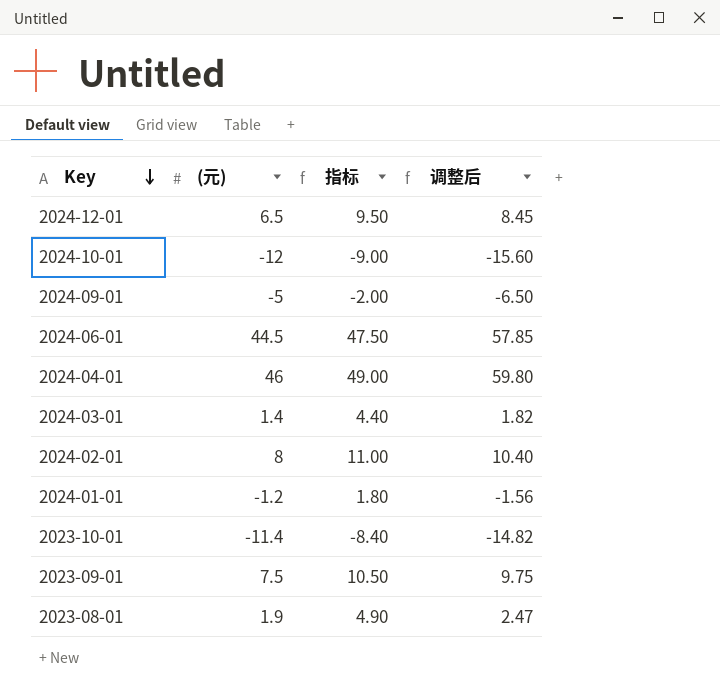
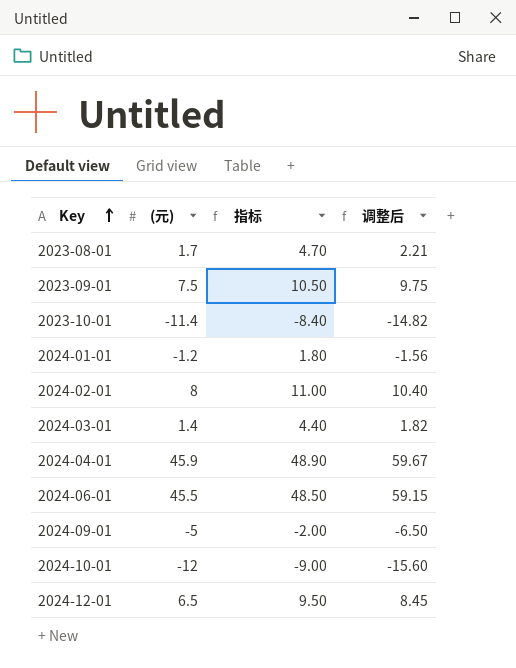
row order: Key descending -> Key ascending
2023-08-01 | (元): 1.9 -> 1.7
2023-08-01 | 指标: 4.90 -> 4.70
2023-08-01 | 调整后: 2.47 -> 2.21
2024-04-01 | (元): 46 -> 45.9
2024-04-01 | 指标: 49.00 -> 48.90
2024-04-01 | 调整后: 59.80 -> 59.67
2024-06-01 | (元): 44.5 -> 45.5
2024-06-01 | 指标: 47.50 -> 48.50
2024-06-01 | 调整后: 57.85 -> 59.15

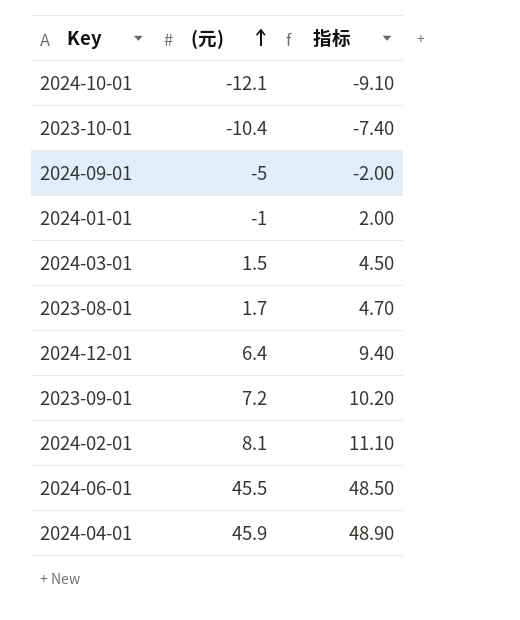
row order: Key ascending -> (元) ascending
column 调整后 | formula: [(元)] * 1.3 -> none
2024-10-01 | (元): -12 -> -12.1
2024-10-01 | 指标: -9.00 -> -9.10
2023-10-01 | (元): -11.4 -> -10.4
2023-10-01 | 指标: -8.40 -> -7.40
2024-01-01 | (元): -1.2 -> -1
2024-01-01 | 指标: 1.80 -> 2.00
2024-03-01 | (元): 1.4 -> 1.5
2024-03-01 | 指标: 4.40 -> 4.50
2024-12-01 | (元): 6.5 -> 6.4
2024-12-01 | 指标: 9.50 -> 9.40
2023-09-01 | (元): 7.5 -> 7.2
2023-09-01 | 指标: 10.50 -> 10.20
2024-02-01 | (元): 8 -> 8.1
2024-02-01 | 指标: 11.00 -> 11.10

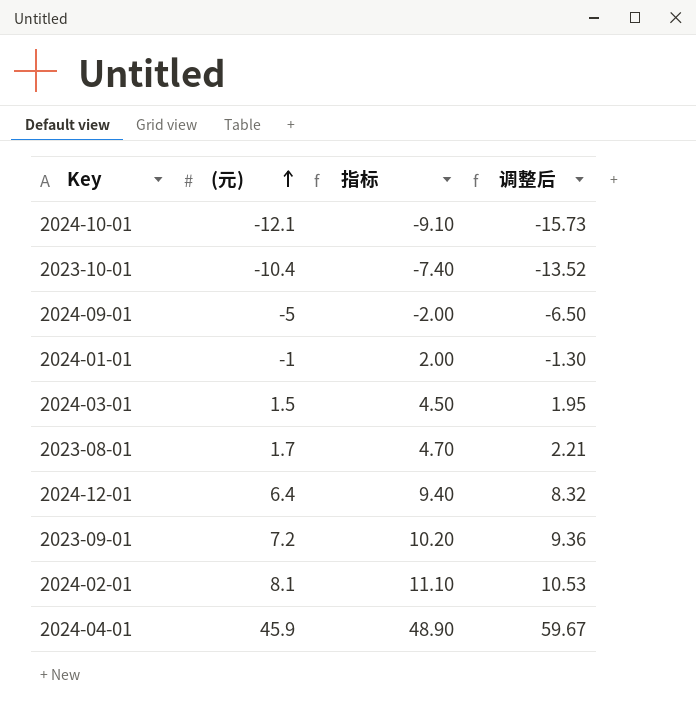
column 调整后 | formula: none -> [(元)] * 1.3
row 2024-06-01: 45.5 | 48.50 -> none

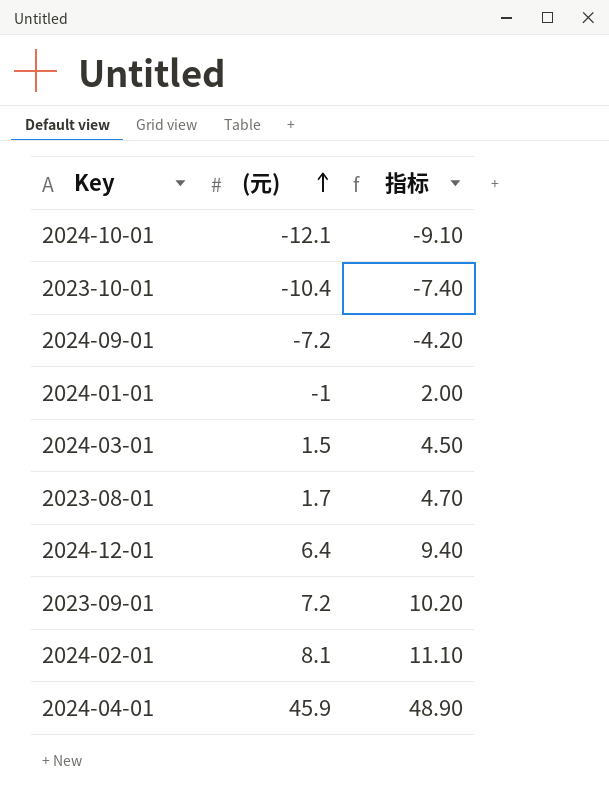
column 调整后 | formula: [(元)] * 1.3 -> none
2024-09-01 | (元): -5 -> -7.2
2024-09-01 | 指标: -2.00 -> -4.20

